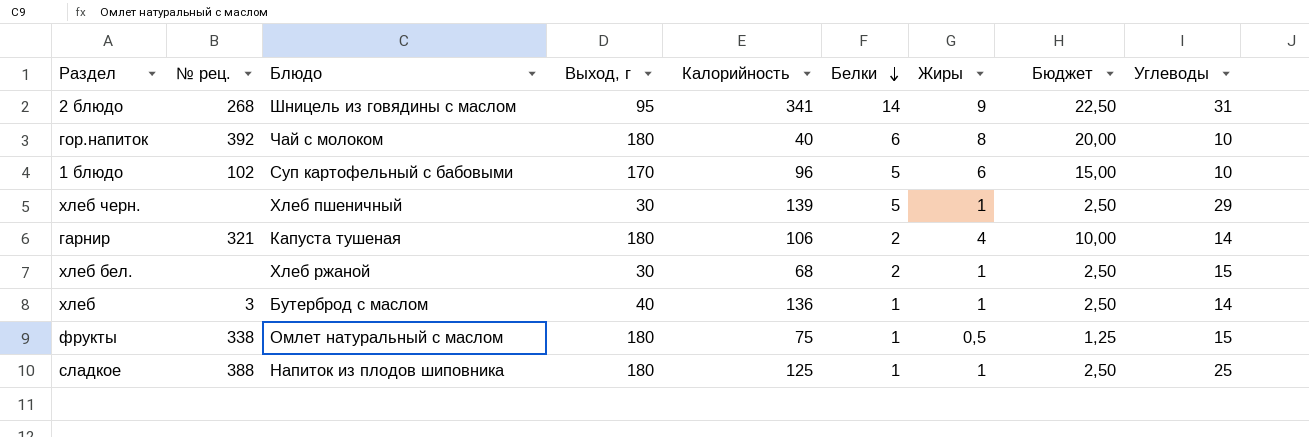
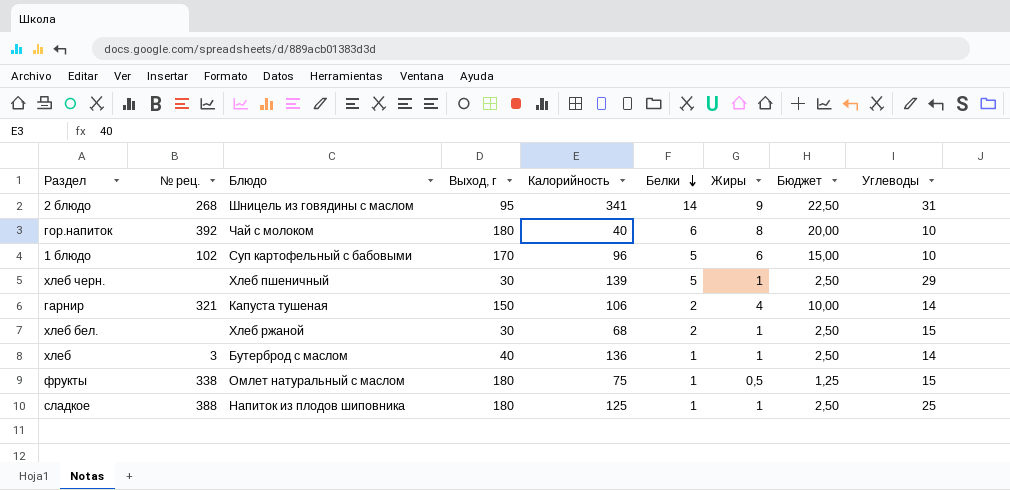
гарнир | Выход, г: 180 -> 150

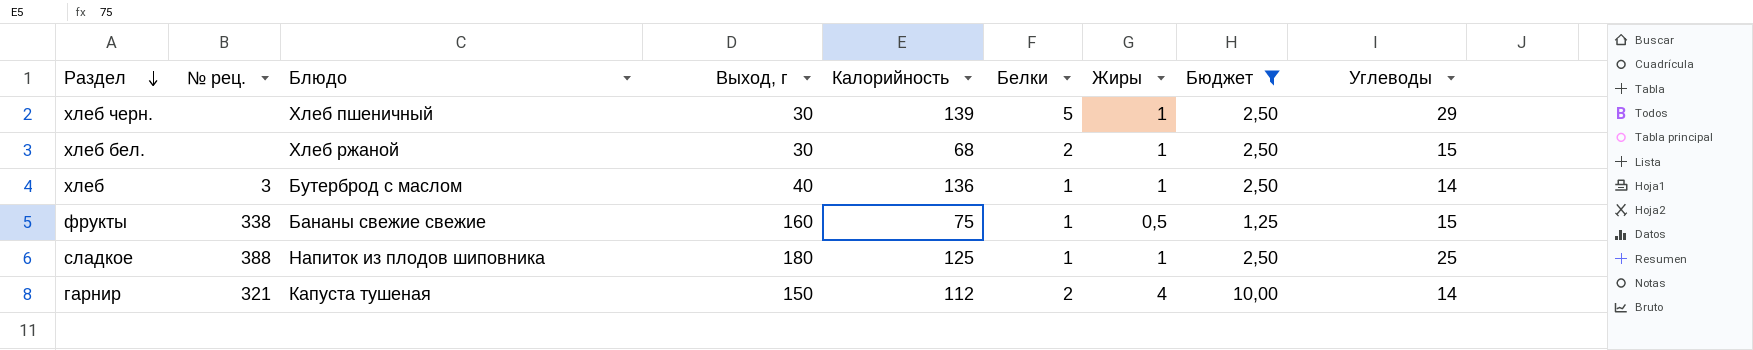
filter: none -> Бюджет <= 10,00
row order: Белки descending -> Раздел descending
фрукты | Блюдо: Омлет натуральный с маслом -> Бананы свежие свежие
фрукты | Выход, г: 180 -> 160
гарнир | Калорийность: 106 -> 112

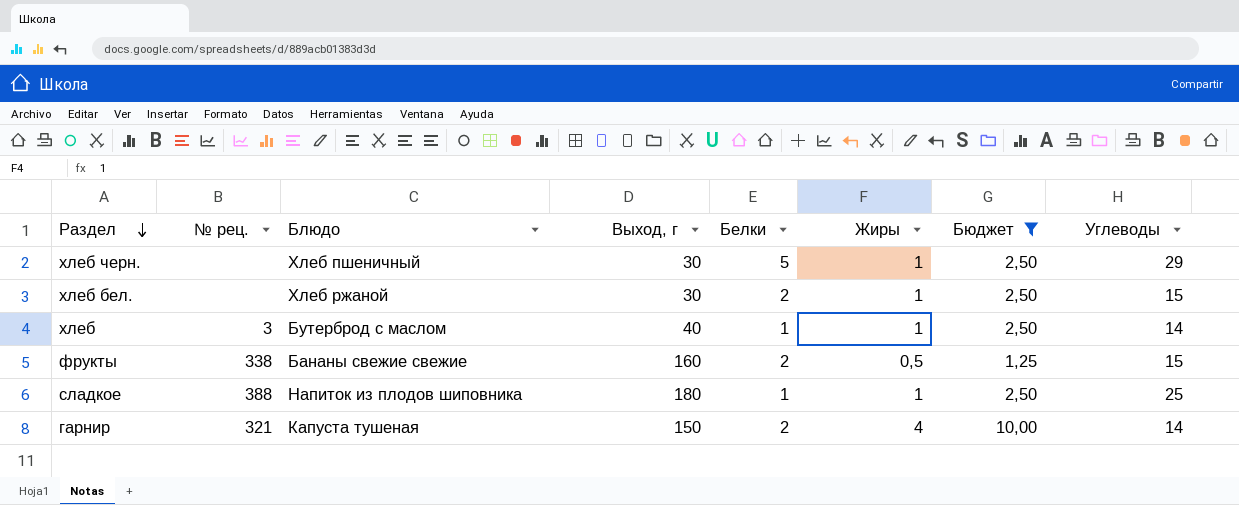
column Калорийность | position: 5 -> none
фрукты | Белки: 1 -> 2

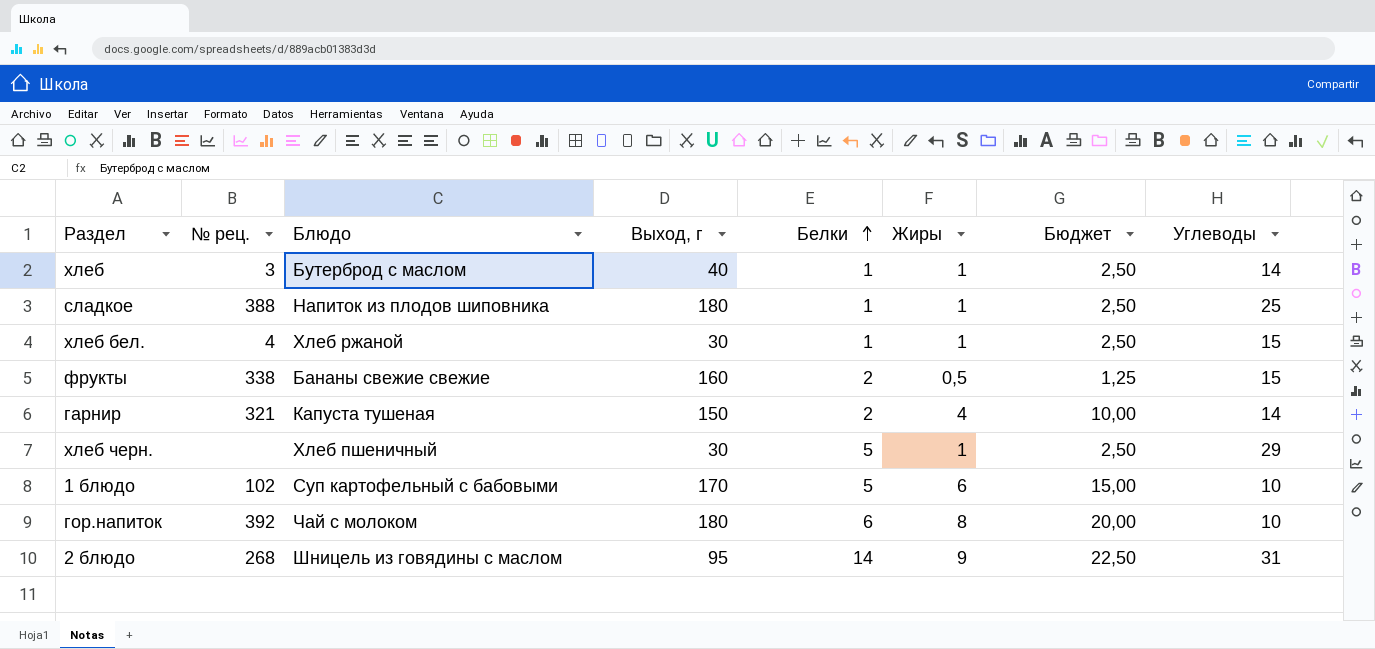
filter: Бюджет <= 10,00 -> none
row order: Раздел descending -> Белки ascending
хлеб бел. | № рец.: none -> 4
хлеб бел. | Белки: 2 -> 1

